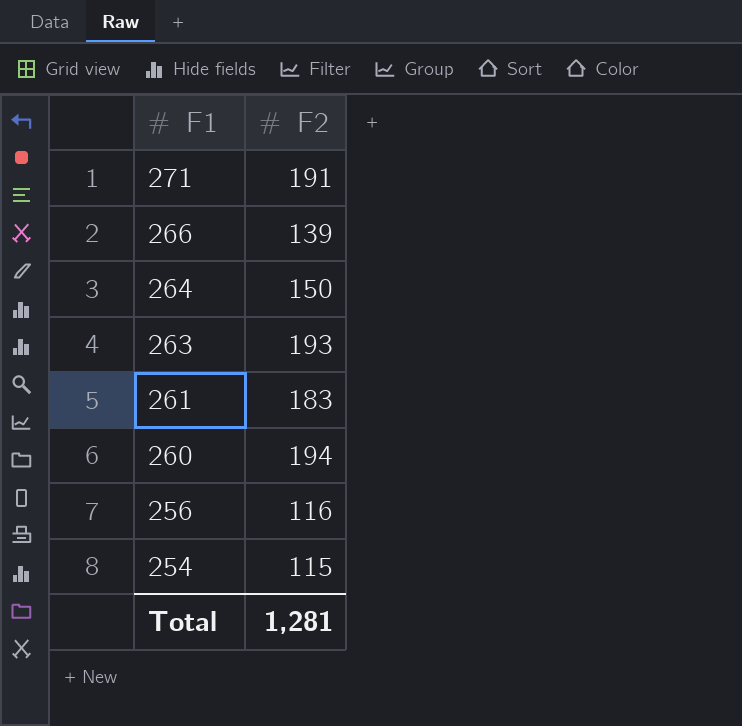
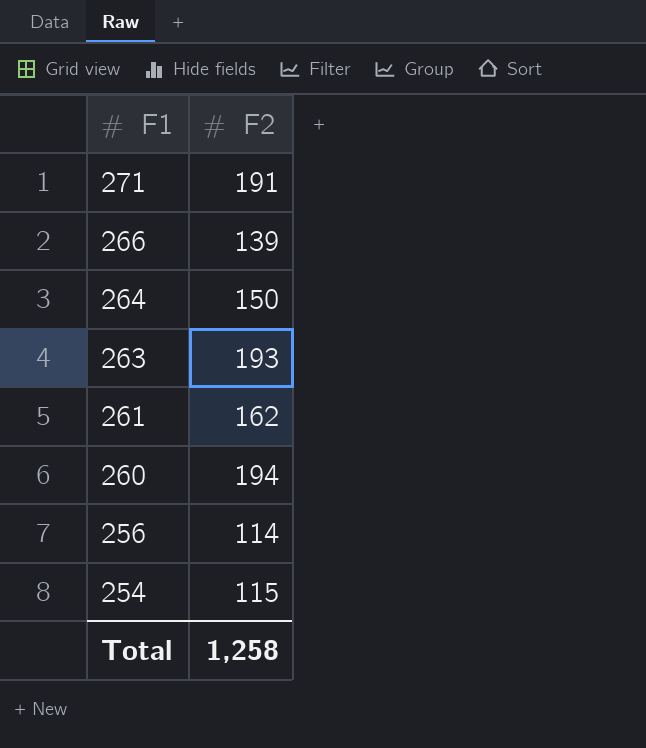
261 | F2: 183 -> 162
256 | F2: 116 -> 114
Total | F2: 1,281 -> 1,258

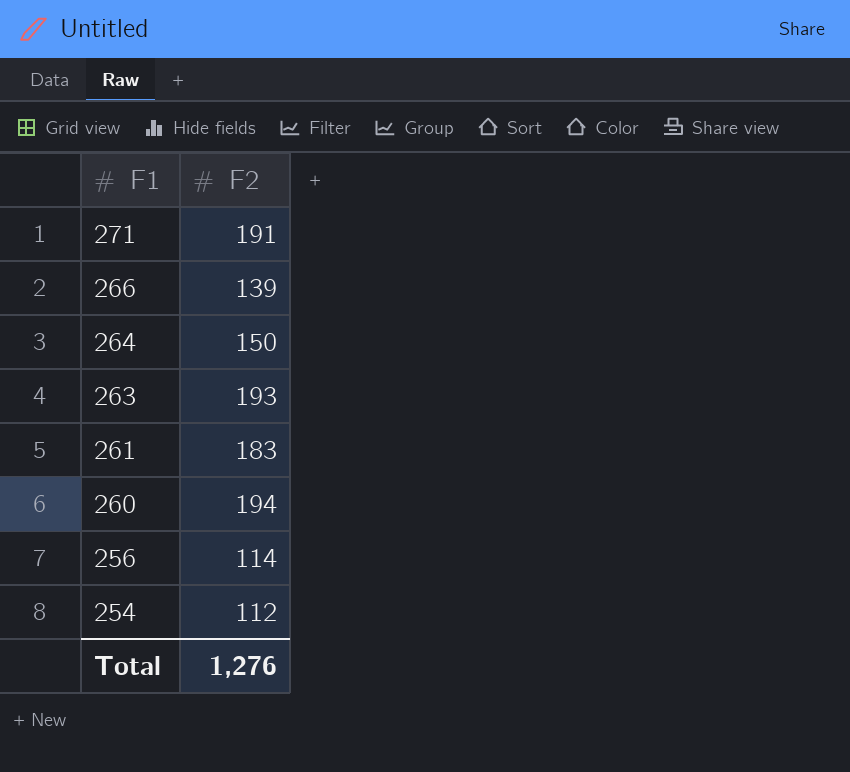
261 | F2: 162 -> 183
254 | F2: 115 -> 112
Total | F2: 1,258 -> 1,276

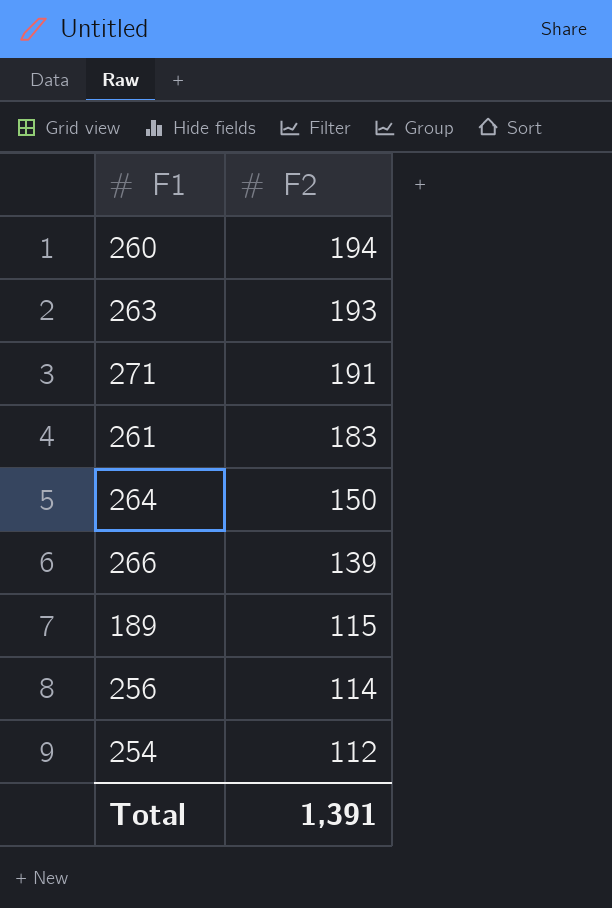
row order: F1 descending -> F2 descending
row 189: none -> 115
Total | F2: 1,276 -> 1,391

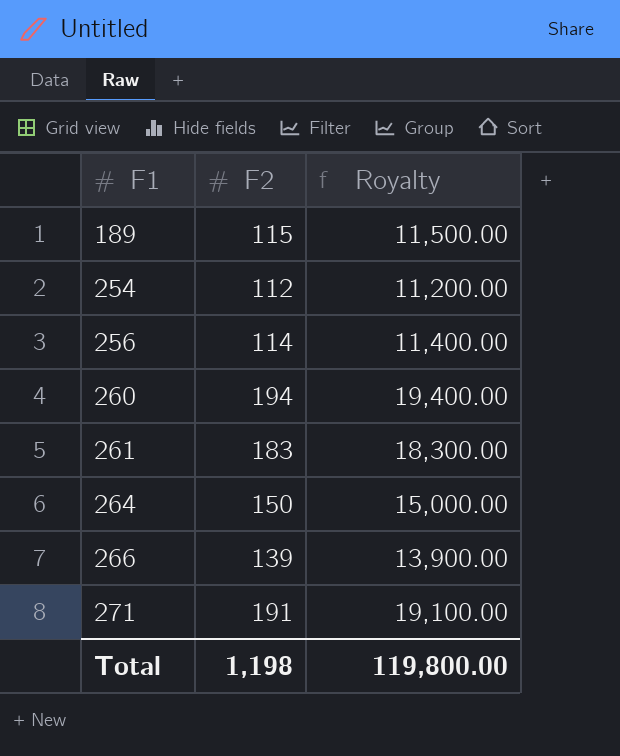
row order: F2 descending -> F1 ascending
column Royalty | formula: none -> [F2] * 100
row 263: 193 -> none
Total | F2: 1,391 -> 1,198

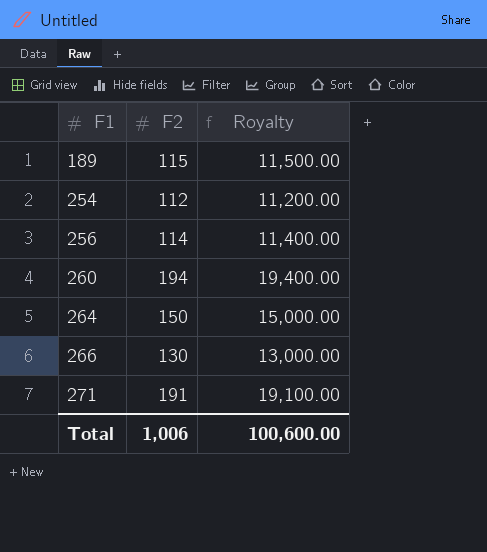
row 261: 183 | 18,300.00 -> none
266 | F2: 139 -> 130
266 | Royalty: 13,900.00 -> 13,000.00
Total | F2: 1,198 -> 1,006
Total | Royalty: 119,800.00 -> 100,600.00

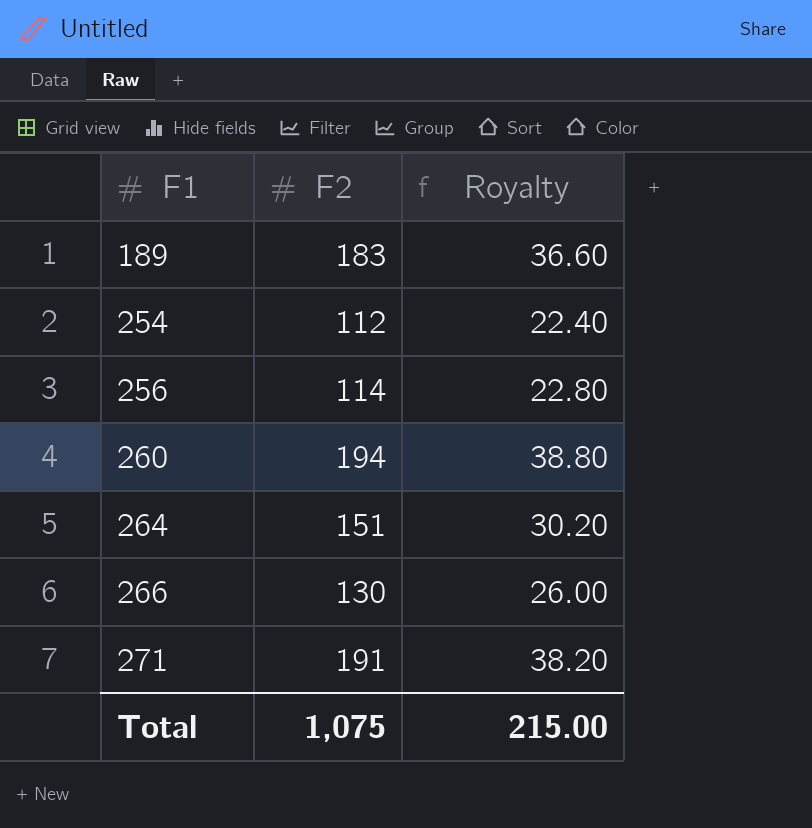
column Royalty | formula: [F2] * 100 -> [F2] * 0.2
189 | F2: 115 -> 183
264 | F2: 150 -> 151
Total | F2: 1,006 -> 1,075
Total | Royalty: 100,600.00 -> 215.00

